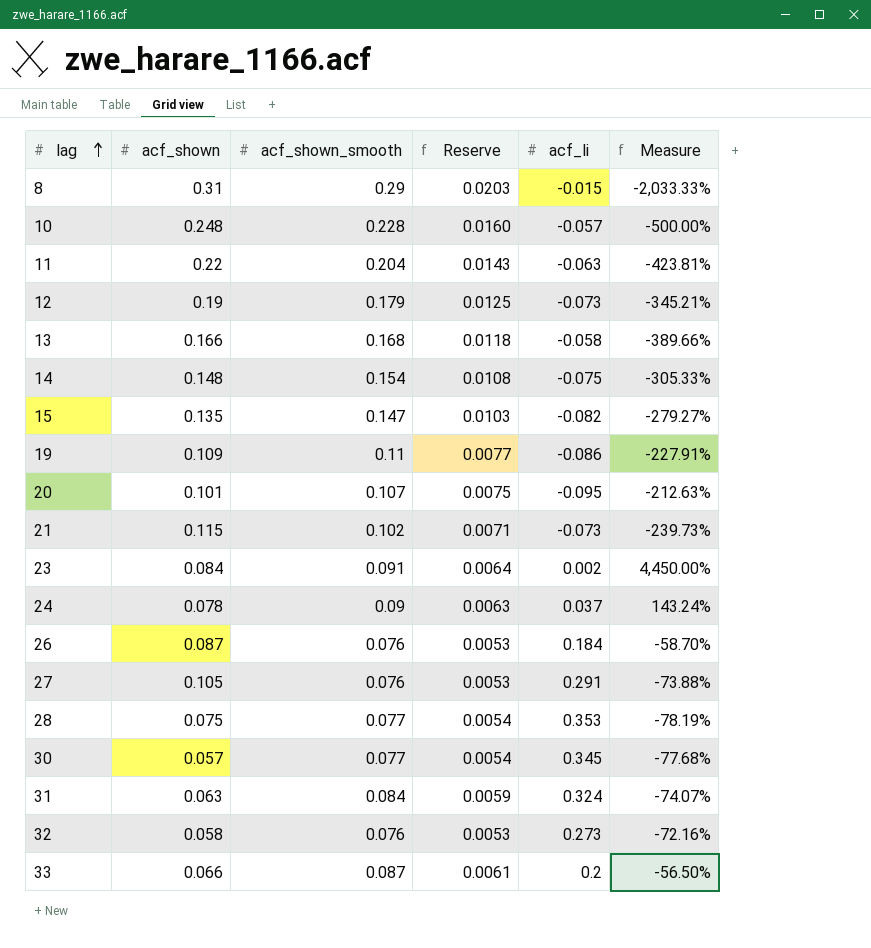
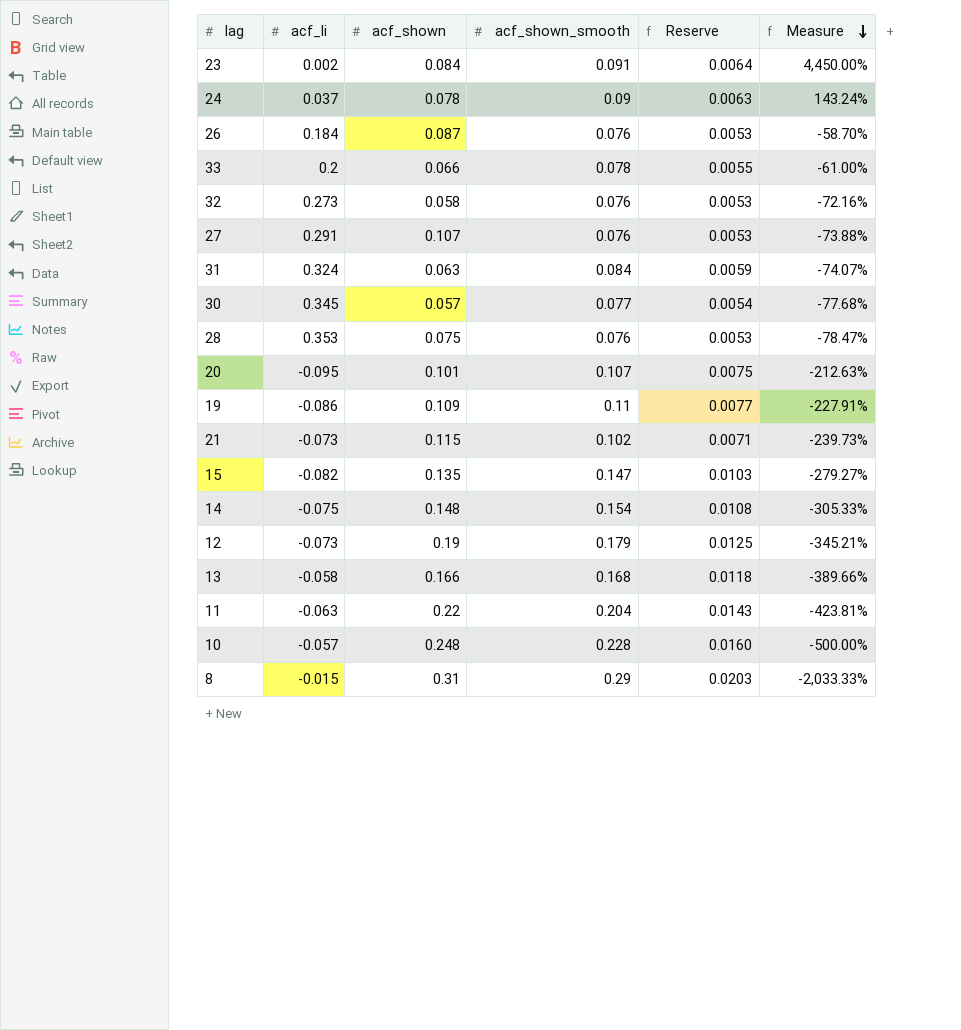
row order: lag ascending -> Measure descending
column acf_li | position: 5 -> 2
33 | acf_shown_smooth: 0.087 -> 0.078
33 | Reserve: 0.0061 -> 0.0055
33 | Measure: -56.50% -> -61.00%
27 | acf_shown: 0.105 -> 0.107
28 | acf_shown_smooth: 0.077 -> 0.076
28 | Reserve: 0.0054 -> 0.0053
28 | Measure: -78.19% -> -78.47%

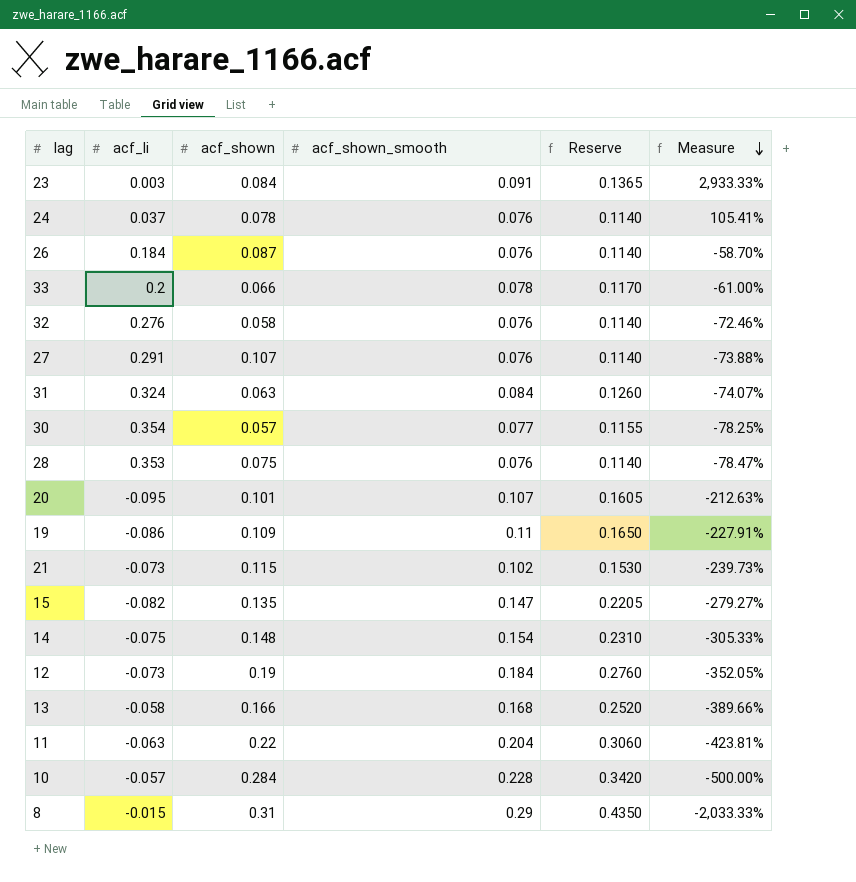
column Reserve | formula: [acf_shown_smooth] * 0.07 -> [acf_shown_smooth] * 1.5
23 | acf_li: 0.002 -> 0.003
23 | Measure: 4,450.00% -> 2,933.33%
24 | acf_shown_smooth: 0.09 -> 0.076
24 | Measure: 143.24% -> 105.41%
32 | acf_li: 0.273 -> 0.276
32 | Measure: -72.16% -> -72.46%
30 | acf_li: 0.345 -> 0.354
30 | Measure: -77.68% -> -78.25%
12 | acf_shown_smooth: 0.179 -> 0.184
12 | Measure: -345.21% -> -352.05%
10 | acf_shown: 0.248 -> 0.284

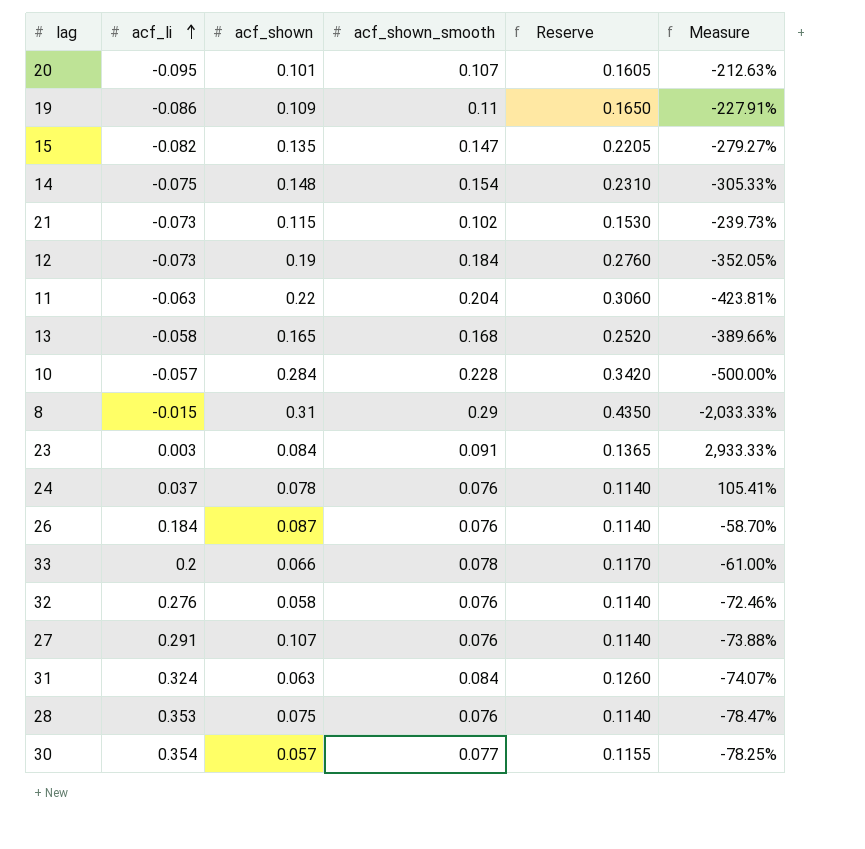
row order: Measure descending -> acf_li ascending
13 | acf_shown: 0.166 -> 0.165

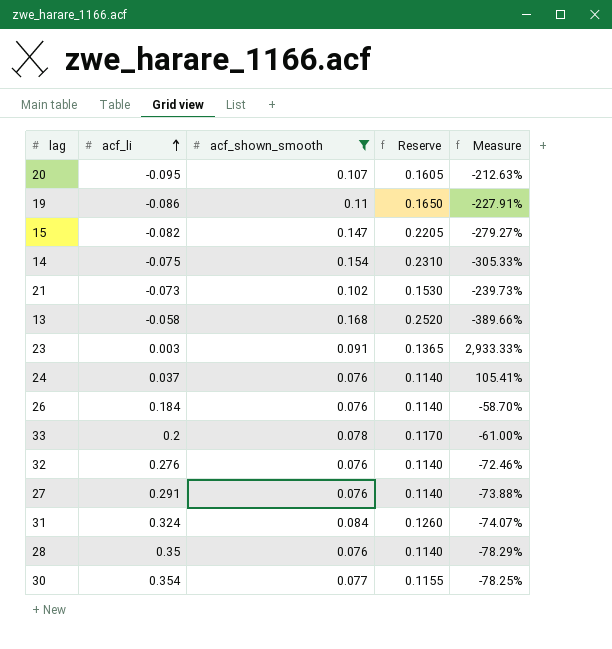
filter: none -> acf_shown_smooth <= 0.168
column acf_shown | position: 3 -> none
28 | acf_li: 0.353 -> 0.35
28 | Measure: -78.47% -> -78.29%

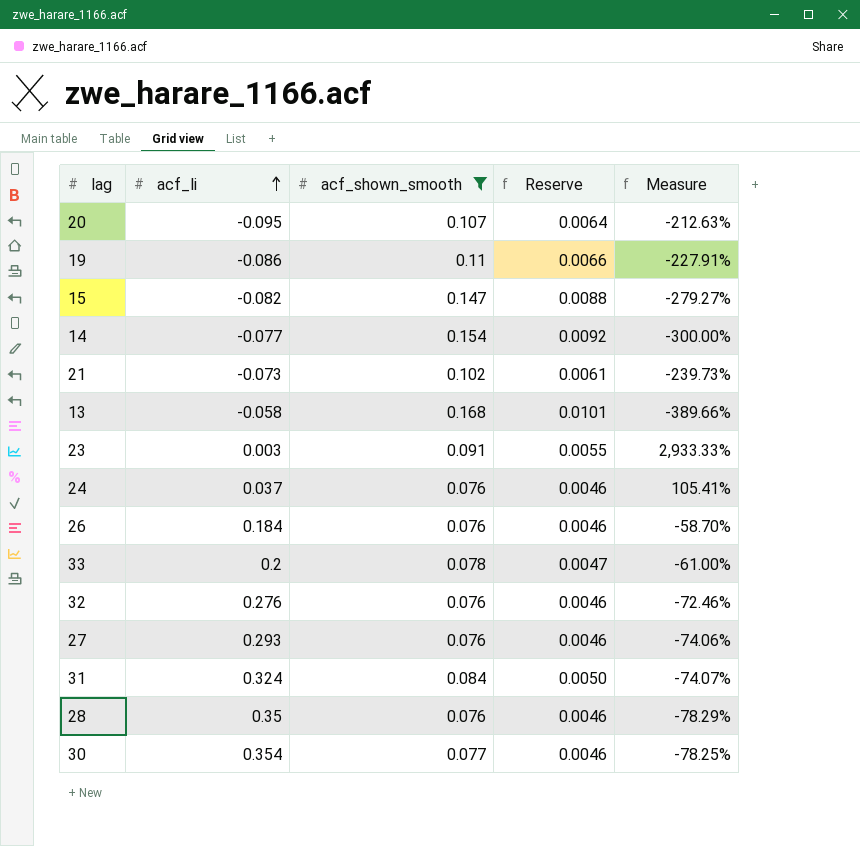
column Reserve | formula: [acf_shown_smooth] * 1.5 -> [acf_shown_smooth] * 0.06
14 | acf_li: -0.075 -> -0.077
14 | Measure: -305.33% -> -300.00%
27 | acf_li: 0.291 -> 0.293
27 | Measure: -73.88% -> -74.06%

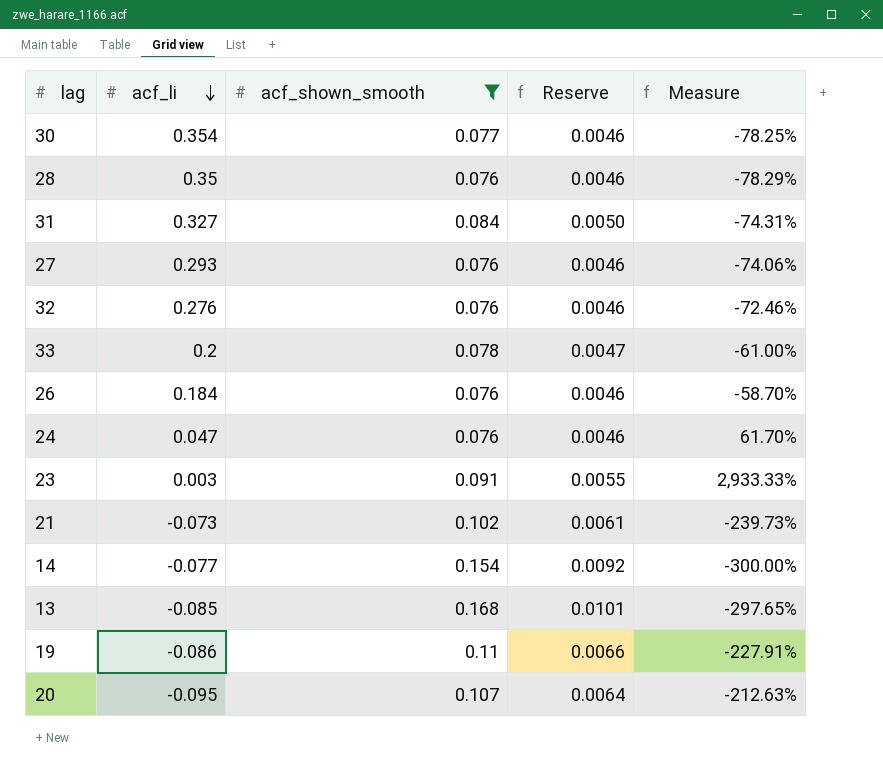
row order: acf_li ascending -> acf_li descending
row 15: -0.082 | 0.147 | 0.0088 | -279.27% -> none
31 | acf_li: 0.324 -> 0.327
31 | Measure: -74.07% -> -74.31%
24 | acf_li: 0.037 -> 0.047
24 | Measure: 105.41% -> 61.70%
13 | acf_li: -0.058 -> -0.085
13 | Measure: -389.66% -> -297.65%

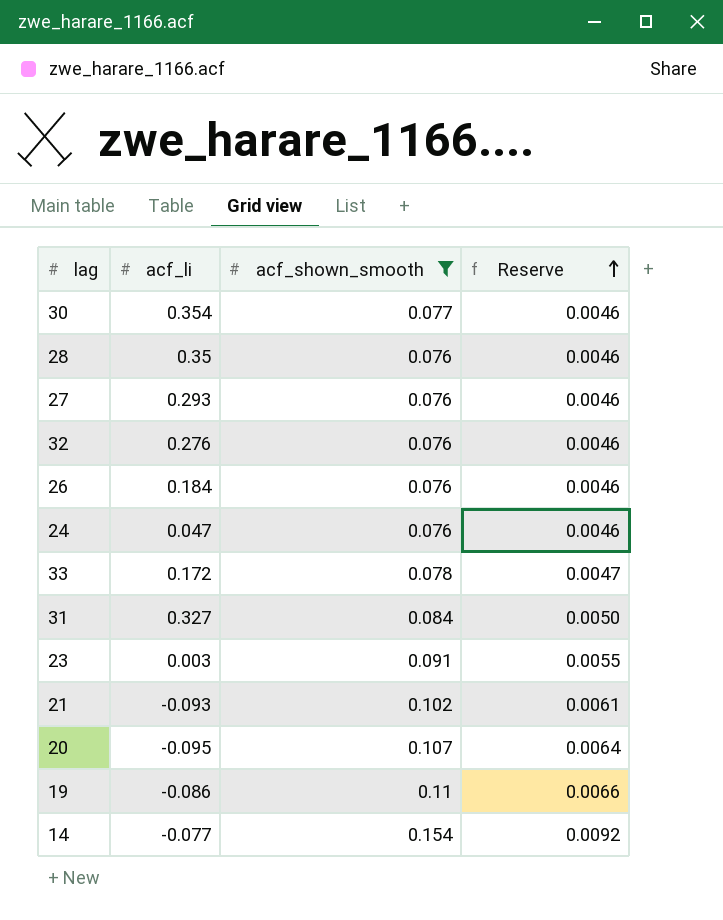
row order: acf_li descending -> Reserve ascending
column Measure | formula: ([acf_shown_smooth] - [acf_li]) / [acf_li] -> none
row 13: -0.085 | 0.168 | 0.0101 | -297.65% -> none
33 | acf_li: 0.2 -> 0.172
21 | acf_li: -0.073 -> -0.093

